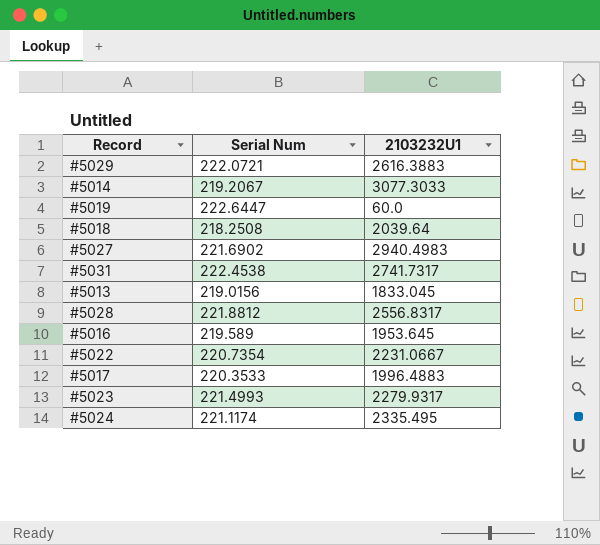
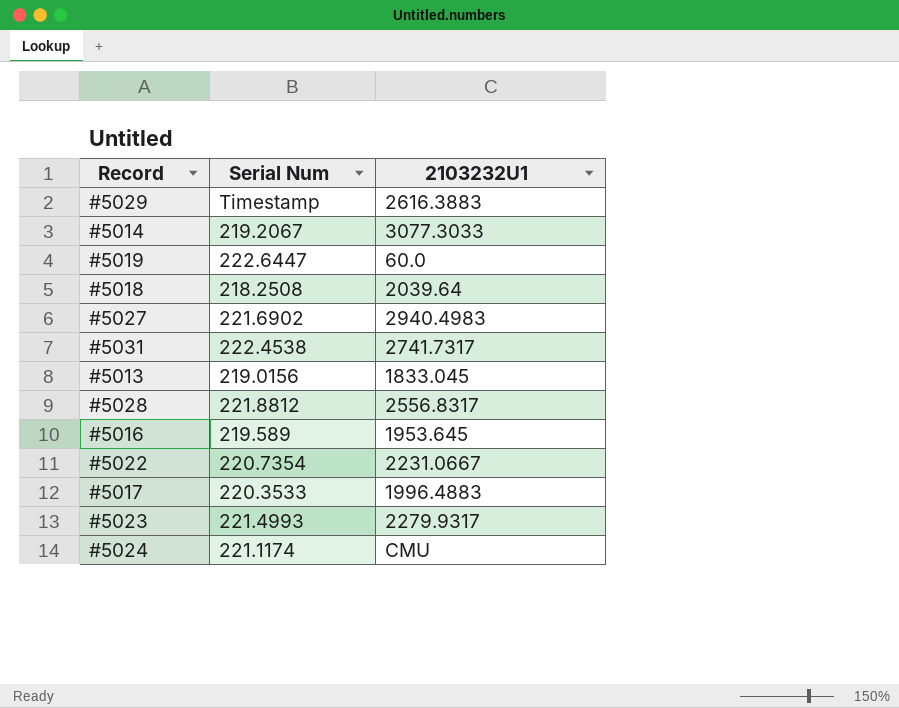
#5029 | Serial Num: 222.0721 -> Timestamp
#5024 | 2103232U1: 2335.495 -> CMU

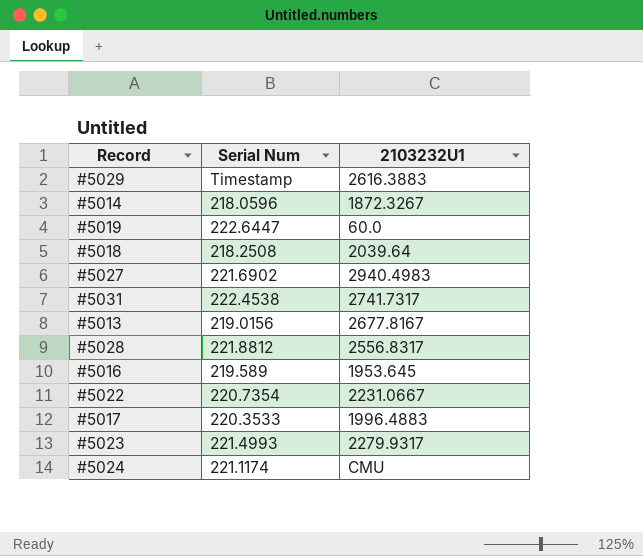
#5014 | Serial Num: 219.2067 -> 218.0596
#5014 | 2103232U1: 3077.3033 -> 1872.3267
#5013 | 2103232U1: 1833.045 -> 2677.8167

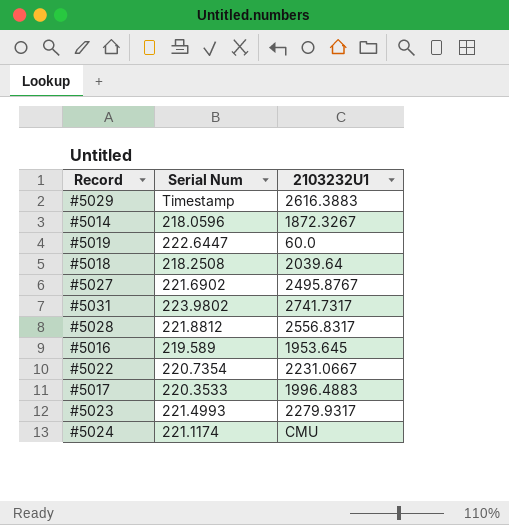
row #5013: 219.0156 | 2677.8167 -> none
#5027 | 2103232U1: 2940.4983 -> 2495.8767
#5031 | Serial Num: 222.4538 -> 223.9802

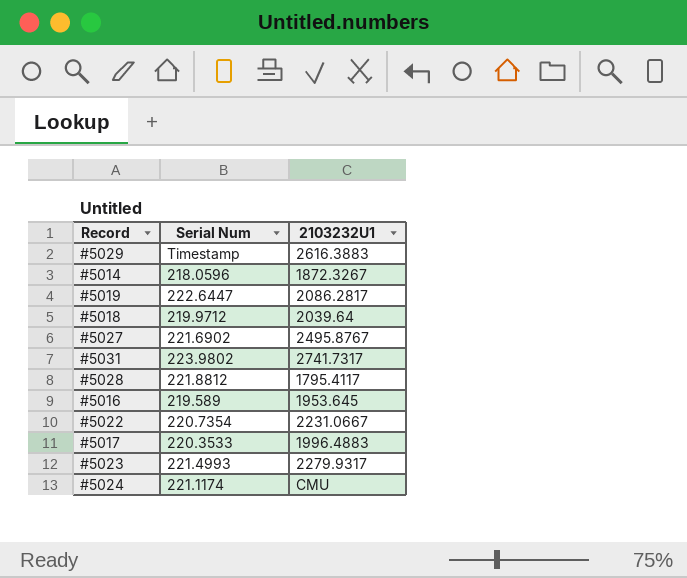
#5019 | 2103232U1: 60.0 -> 2086.2817
#5018 | Serial Num: 218.2508 -> 219.9712
#5028 | 2103232U1: 2556.8317 -> 1795.4117

